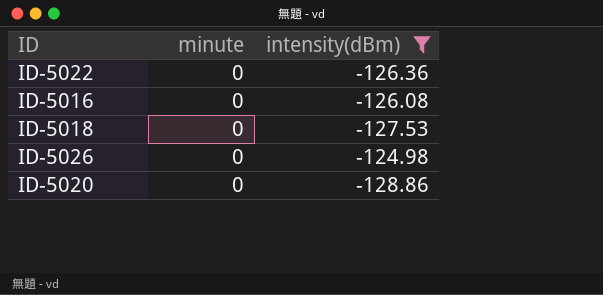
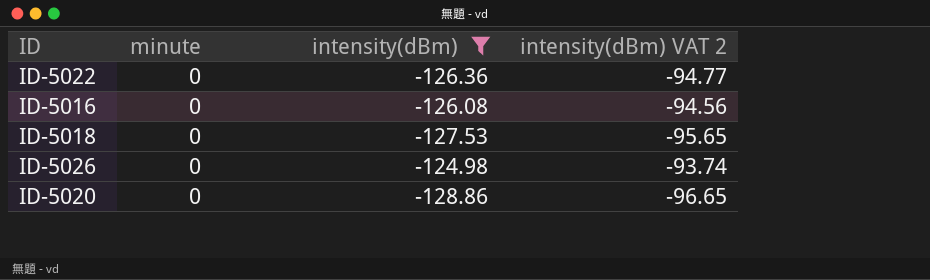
column intensity(dBm) VAT 2 | formula: none -> [intensity(dBm)] * 0.75

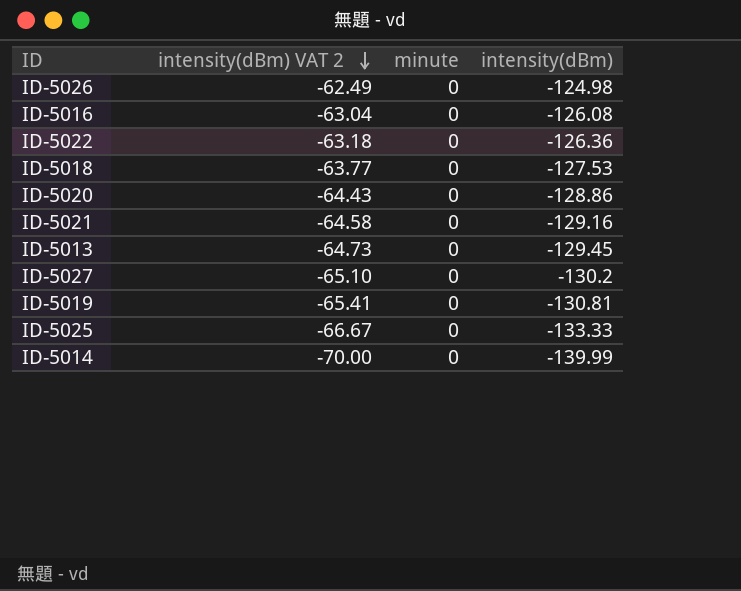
filter: intensity(dBm) >= -128.86 -> none
row order: none -> intensity(dBm) VAT 2 descending
column intensity(dBm) VAT 2 | formula: [intensity(dBm)] * 0.75 -> [intensity(dBm)] * 0.5
column intensity(dBm) VAT 2 | position: 4 -> 2

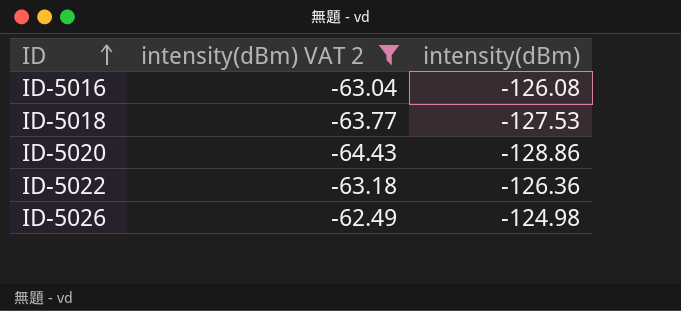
filter: none -> intensity(dBm) VAT 2 >= -64.43
row order: intensity(dBm) VAT 2 descending -> ID ascending
column minute | position: 3 -> none

